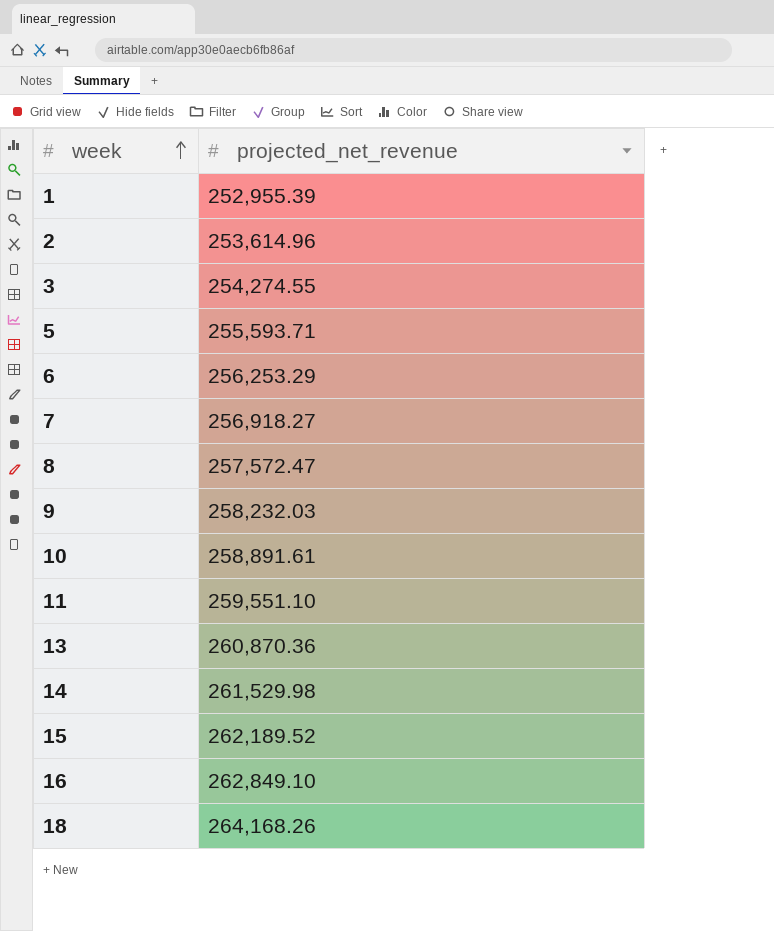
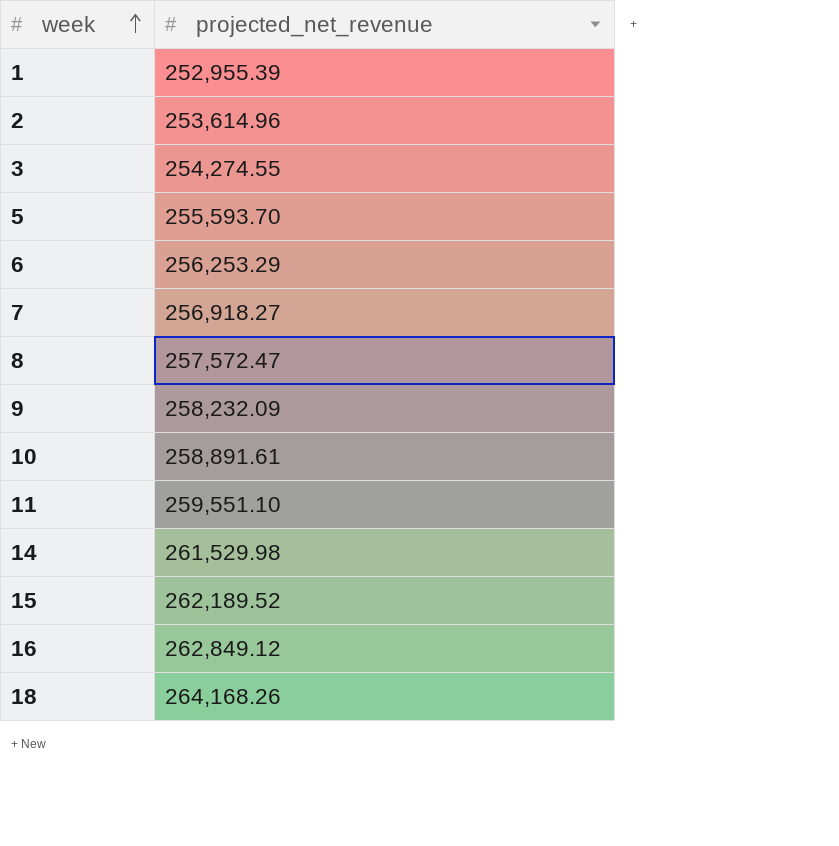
row 13: 260,870.36 -> none
5 | projected_net_revenue: 255,593.71 -> 255,593.70
9 | projected_net_revenue: 258,232.03 -> 258,232.09
16 | projected_net_revenue: 262,849.10 -> 262,849.12

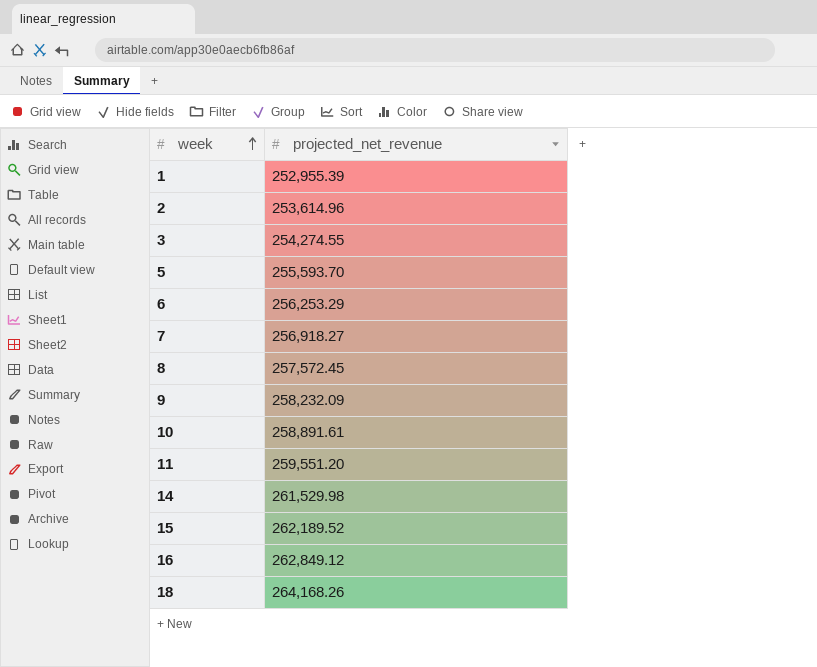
8 | projected_net_revenue: 257,572.47 -> 257,572.45
11 | projected_net_revenue: 259,551.10 -> 259,551.20

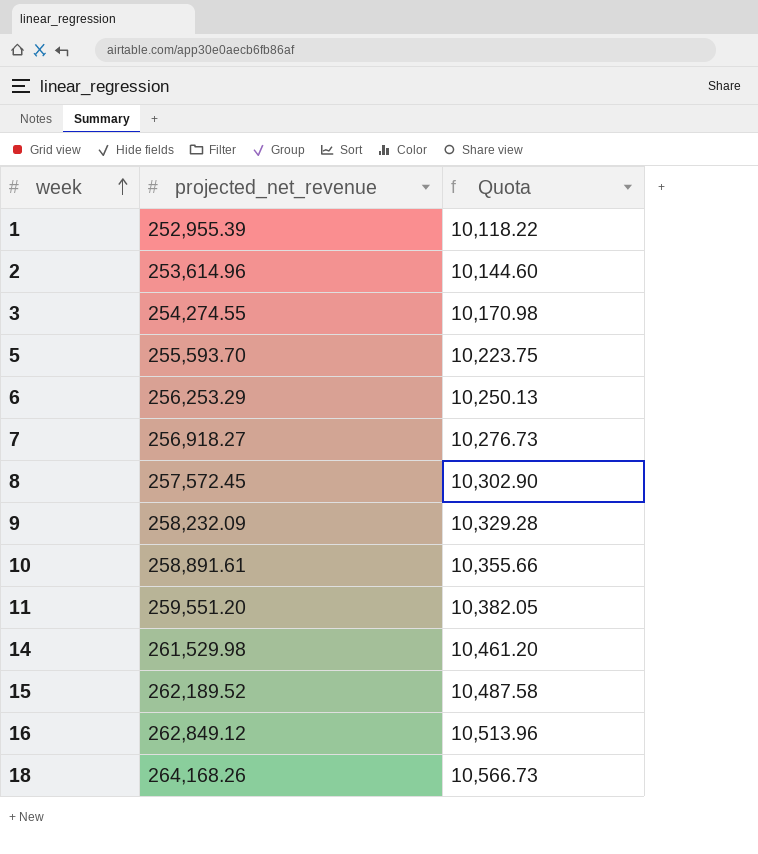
column Quota | formula: none -> [projected_net_revenue] * 0.04

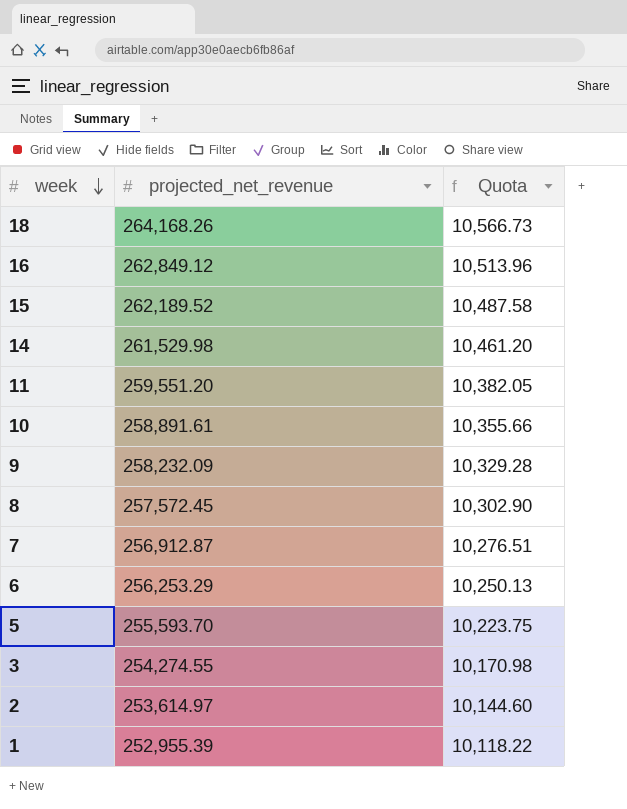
row order: week ascending -> week descending
7 | projected_net_revenue: 256,918.27 -> 256,912.87
7 | Quota: 10,276.73 -> 10,276.51
2 | projected_net_revenue: 253,614.96 -> 253,614.97

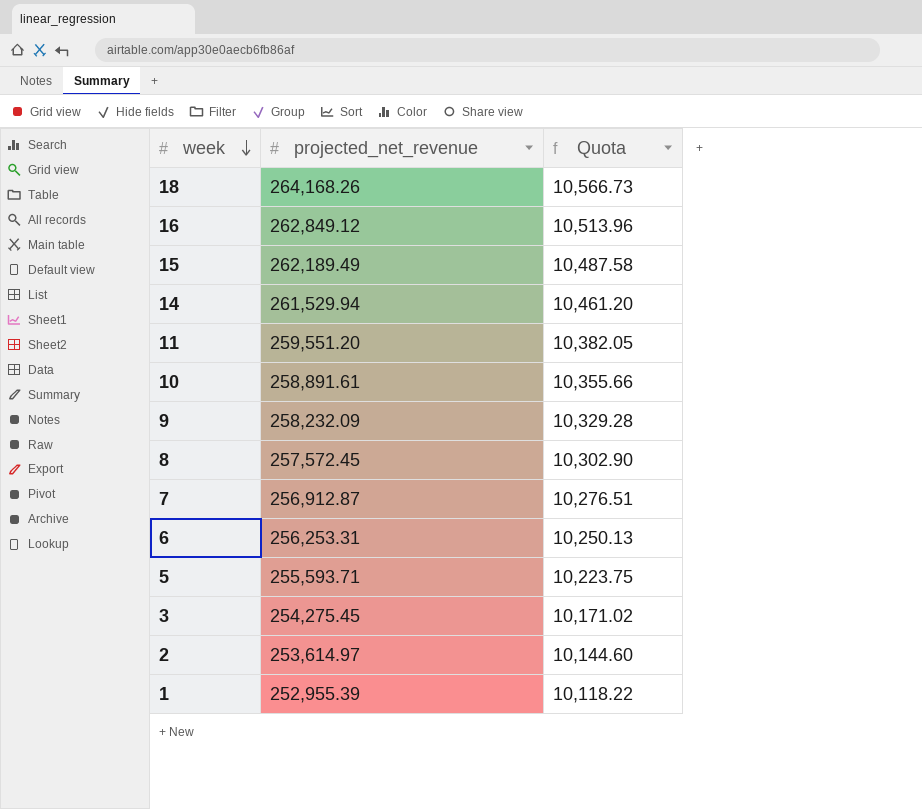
15 | projected_net_revenue: 262,189.52 -> 262,189.49
14 | projected_net_revenue: 261,529.98 -> 261,529.94
6 | projected_net_revenue: 256,253.29 -> 256,253.31
5 | projected_net_revenue: 255,593.70 -> 255,593.71
3 | projected_net_revenue: 254,274.55 -> 254,275.45
3 | Quota: 10,170.98 -> 10,171.02

